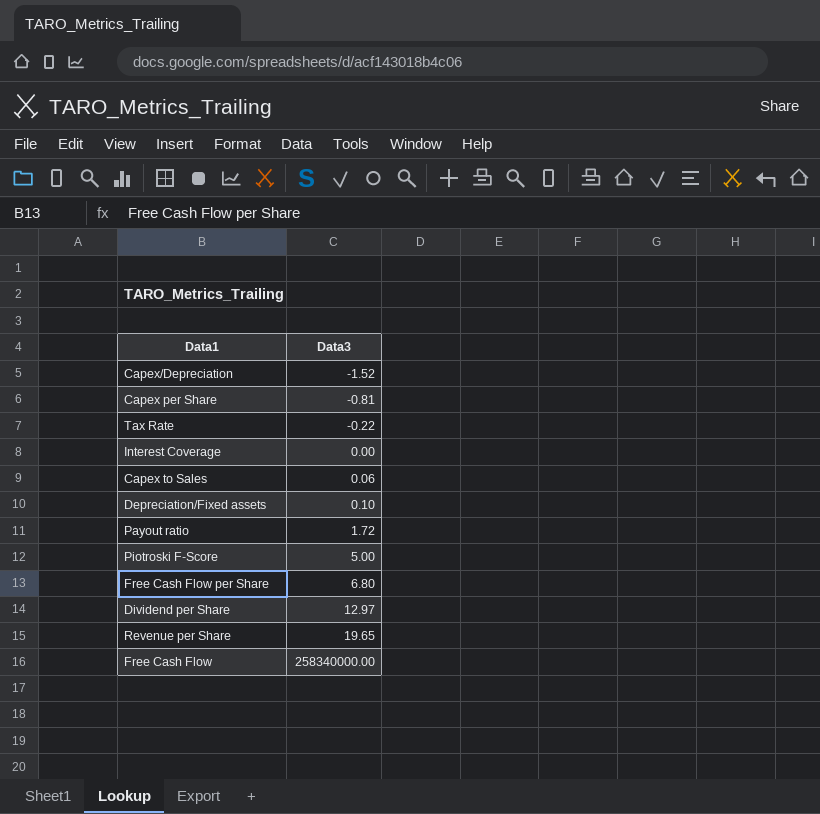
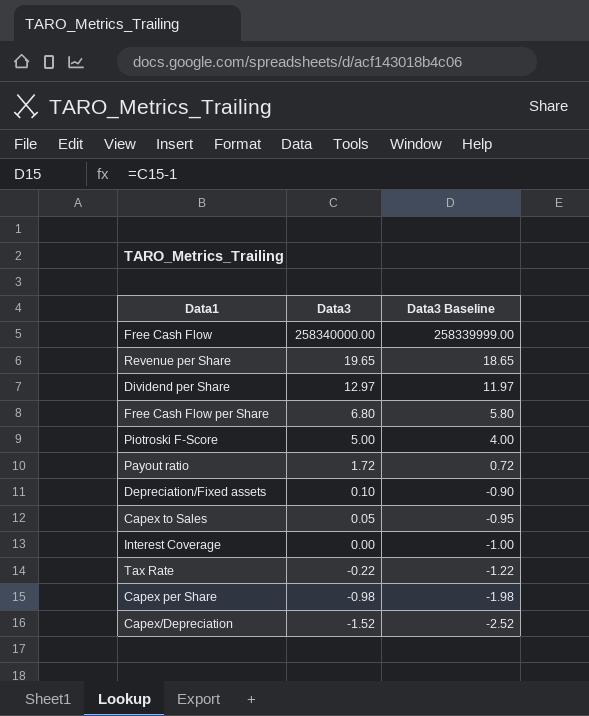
row order: Data3 ascending -> Data3 descending
column Data3 Baseline | formula: none -> [Data3] - 1
Capex to Sales | Data3: 0.06 -> 0.05
Capex per Share | Data3: -0.81 -> -0.98

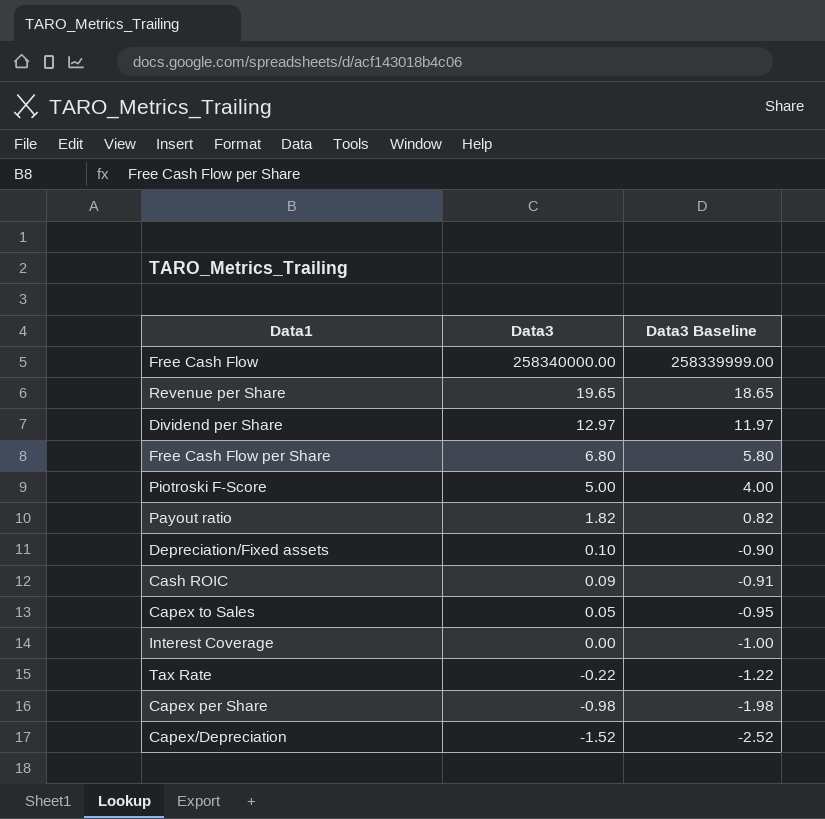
Payout ratio | Data3: 1.72 -> 1.82
Payout ratio | Data3 Baseline: 0.72 -> 0.82
row Cash ROIC: none -> 0.09 | -0.91

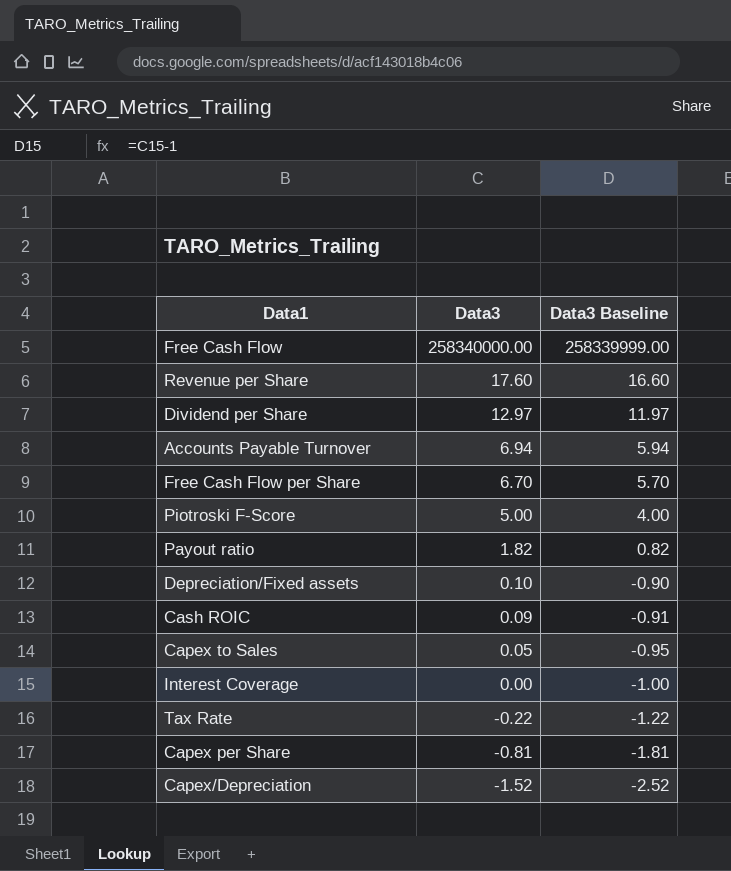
Revenue per Share | Data3: 19.65 -> 17.60
Revenue per Share | Data3 Baseline: 18.65 -> 16.60
row Accounts Payable Turnover: none -> 6.94 | 5.94
Free Cash Flow per Share | Data3: 6.80 -> 6.70
Free Cash Flow per Share | Data3 Baseline: 5.80 -> 5.70
Capex per Share | Data3: -0.98 -> -0.81
Capex per Share | Data3 Baseline: -1.98 -> -1.81

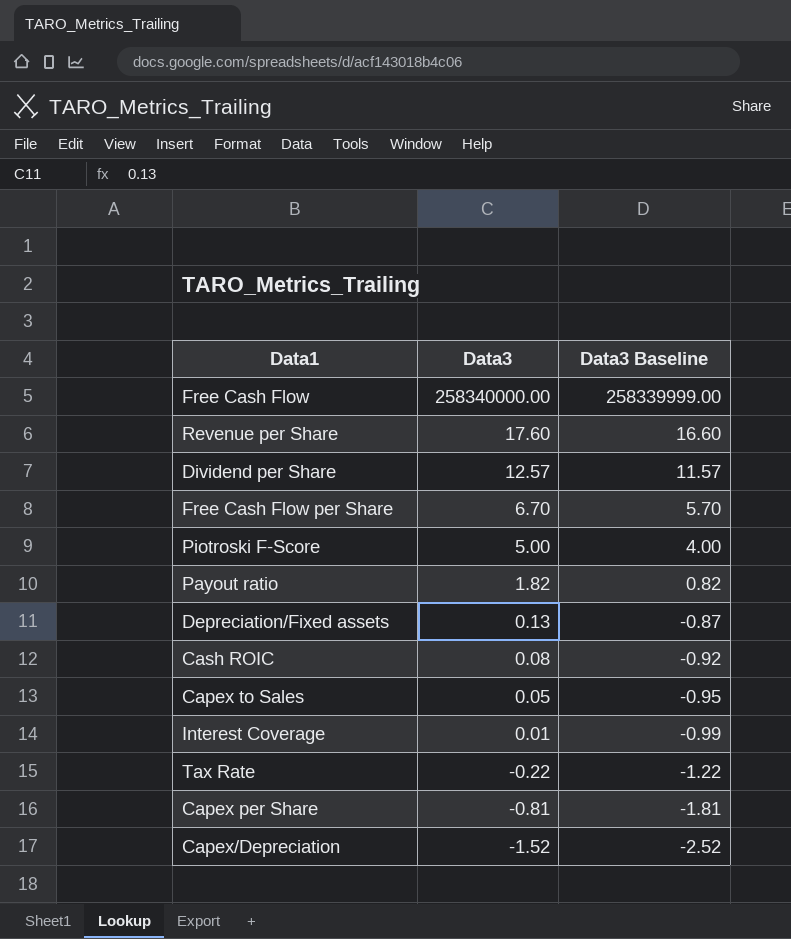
row Accounts Payable Turnover: 6.94 | 5.94 -> none
Dividend per Share | Data3: 12.97 -> 12.57
Dividend per Share | Data3 Baseline: 11.97 -> 11.57
Depreciation/Fixed assets | Data3: 0.10 -> 0.13
Depreciation/Fixed assets | Data3 Baseline: -0.90 -> -0.87
Cash ROIC | Data3: 0.09 -> 0.08
Cash ROIC | Data3 Baseline: -0.91 -> -0.92
Interest Coverage | Data3: 0.00 -> 0.01
Interest Coverage | Data3 Baseline: -1.00 -> -0.99

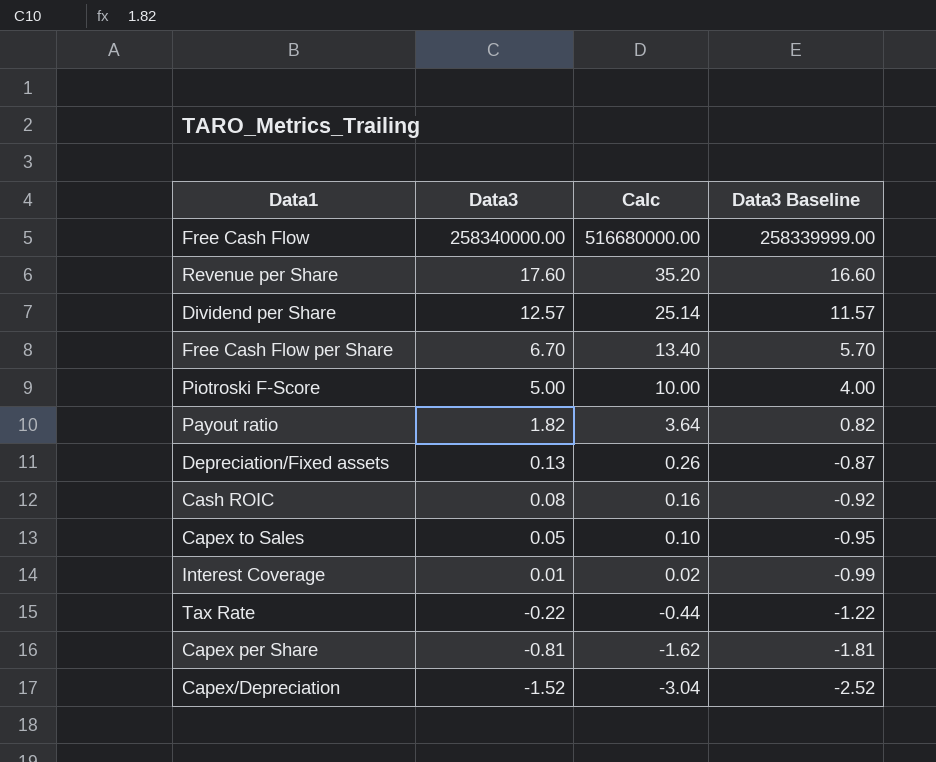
column Calc | formula: none -> [Data3] * 2

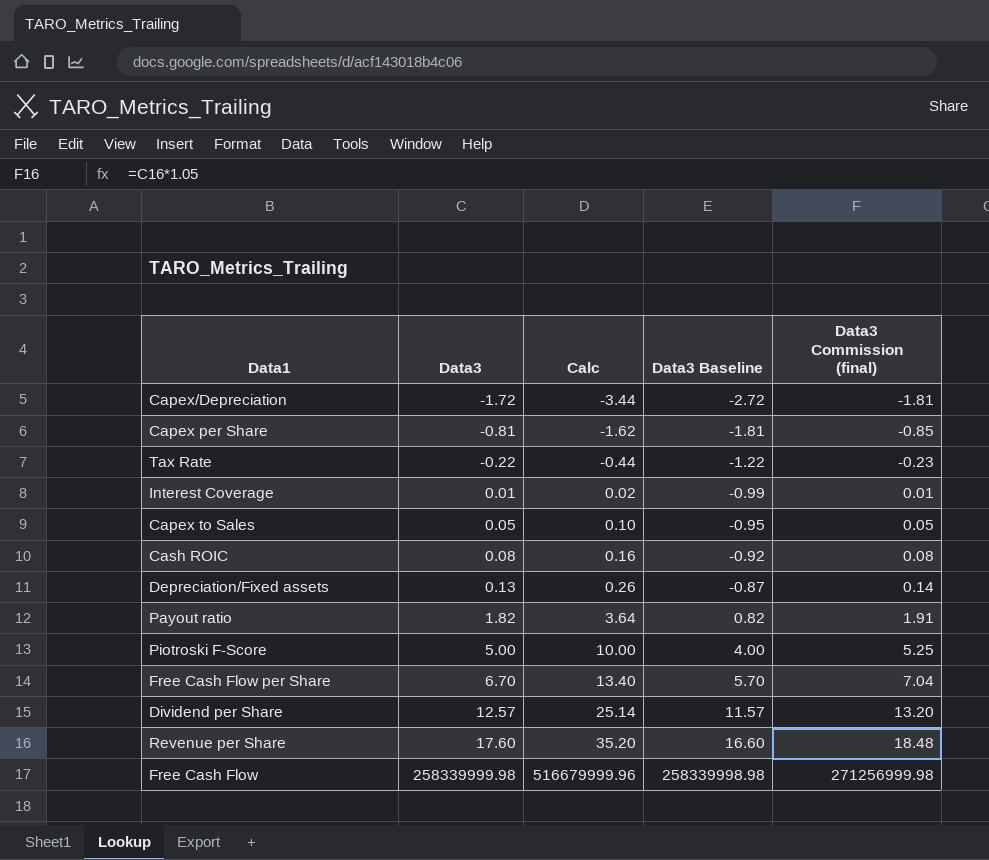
row order: Data3 descending -> Data3 ascending
column Data3 Commission (final) | formula: none -> [Data3] * 1.05
Capex/Depreciation | Data3: -1.52 -> -1.72
Capex/Depreciation | Calc: -3.04 -> -3.44
Capex/Depreciation | Data3 Baseline: -2.52 -> -2.72
Free Cash Flow | Data3: 258340000.00 -> 258339999.98
Free Cash Flow | Calc: 516680000.00 -> 516679999.96
Free Cash Flow | Data3 Baseline: 258339999.00 -> 258339998.98

